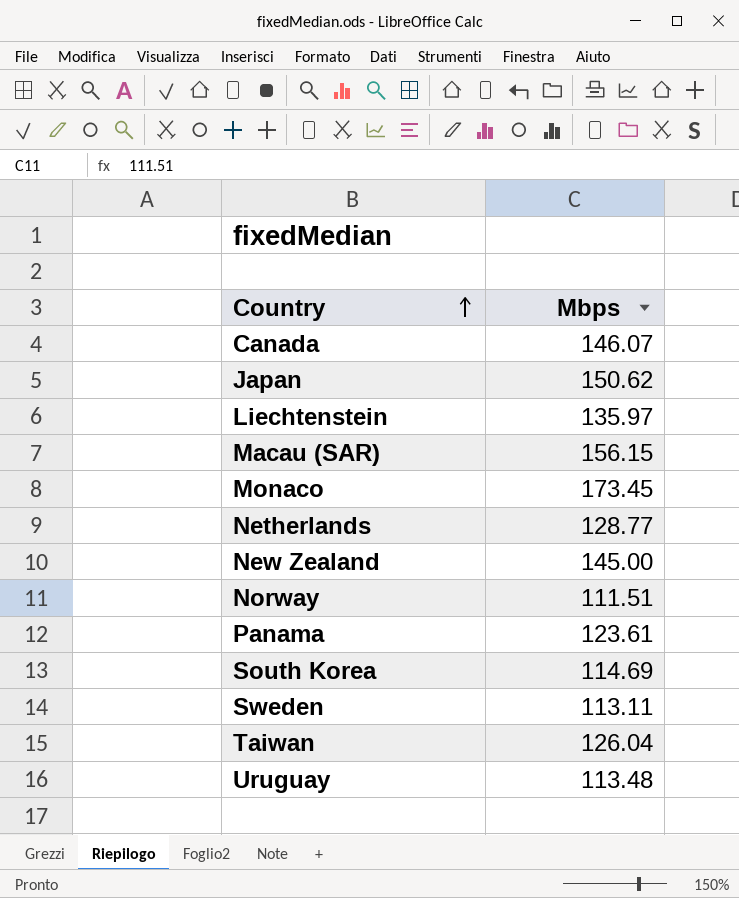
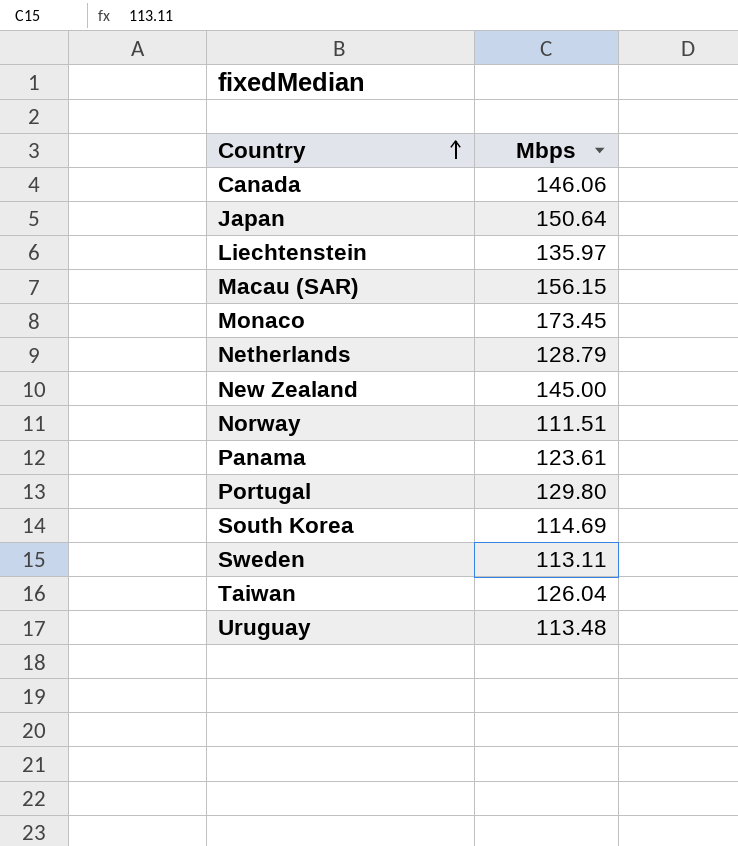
Canada | Mbps: 146.07 -> 146.06
Japan | Mbps: 150.62 -> 150.64
Netherlands | Mbps: 128.77 -> 128.79
row Portugal: none -> 129.80

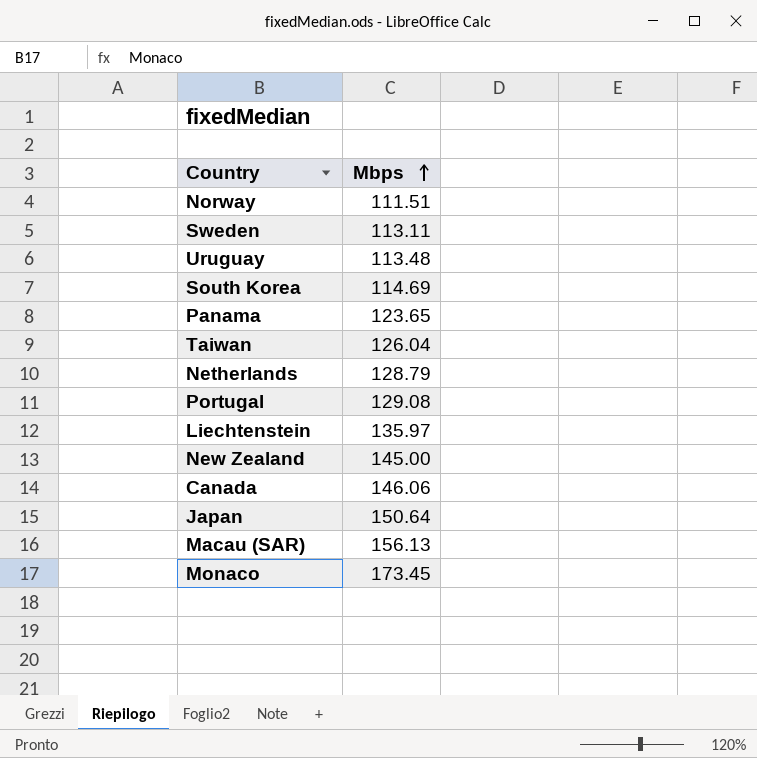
row order: Country ascending -> Mbps ascending
Panama | Mbps: 123.61 -> 123.65
Portugal | Mbps: 129.80 -> 129.08
Macau (SAR) | Mbps: 156.15 -> 156.13

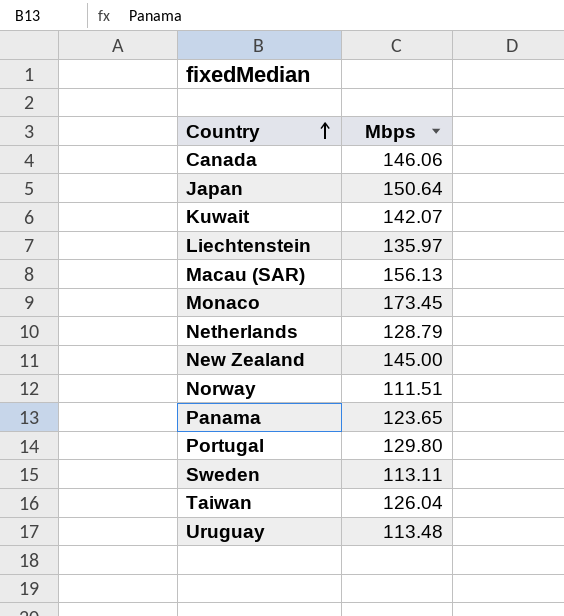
row order: Mbps ascending -> Country ascending
row South Korea: 114.69 -> none
row Kuwait: none -> 142.07
Portugal | Mbps: 129.08 -> 129.80

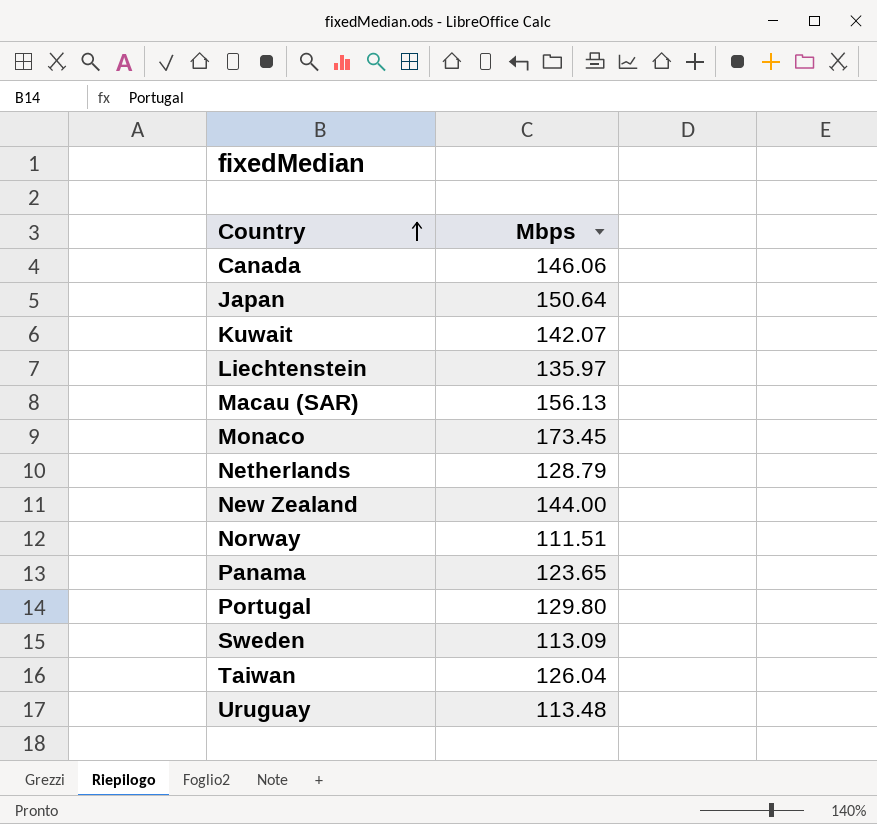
New Zealand | Mbps: 145.00 -> 144.00
Sweden | Mbps: 113.11 -> 113.09

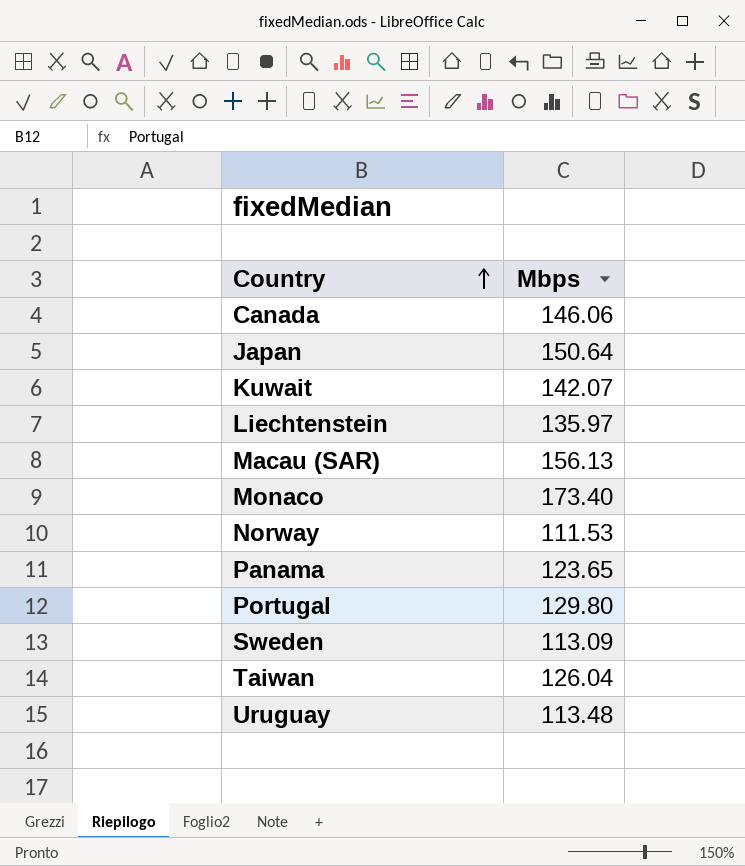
row Netherlands: 128.79 -> none
row New Zealand: 144.00 -> none
Monaco | Mbps: 173.45 -> 173.40
Norway | Mbps: 111.51 -> 111.53

